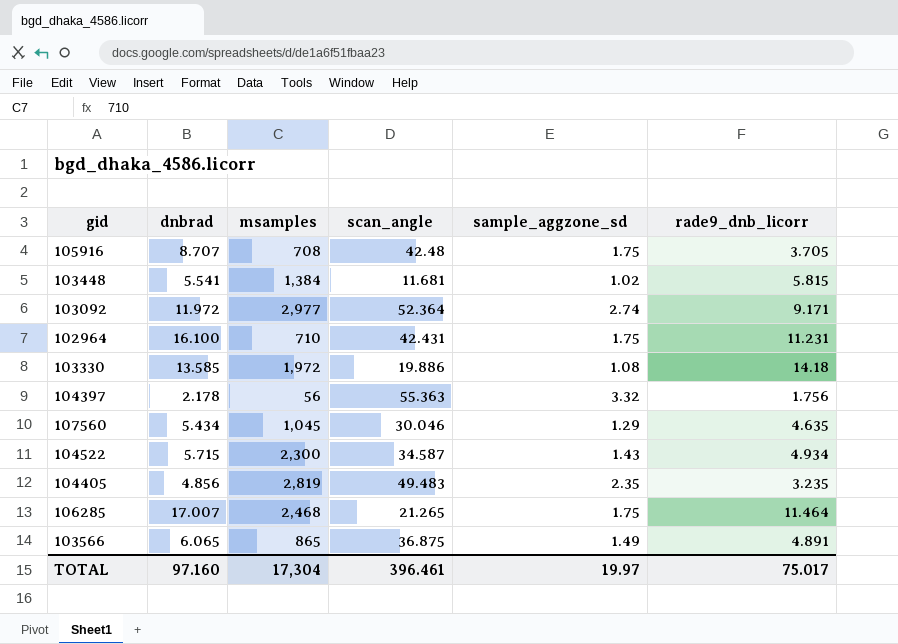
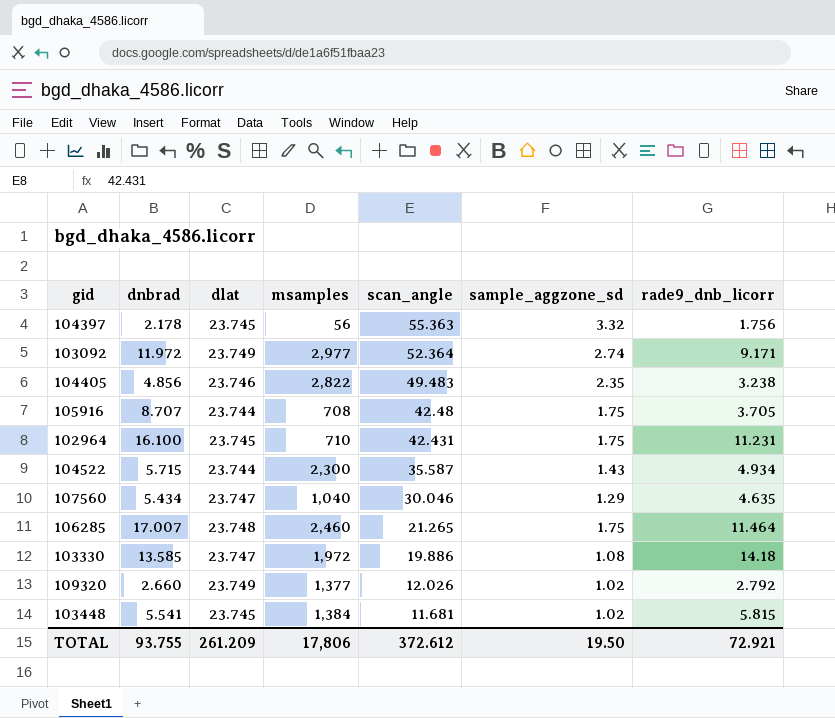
row order: none -> scan_angle descending
column dlat | position: none -> 3
row 103566: 6.065 | 865 | 36.875 | 1.49 | 4.891 -> none
104405 | msamples: 2,819 -> 2,822
104405 | rade9_dnb_licorr: 3.235 -> 3.238
104522 | scan_angle: 34.587 -> 35.587
107560 | msamples: 1,045 -> 1,040
106285 | msamples: 2,468 -> 2,460
row 109320: none -> 2.660 | 23.749 | 1,377 | 12.026 | 1.02 | 2.792
TOTAL | dnbrad: 97.160 -> 93.755
TOTAL | msamples: 17,304 -> 17,806
TOTAL | scan_angle: 396.461 -> 372.612
TOTAL | sample_aggzone_sd: 19.97 -> 19.50
TOTAL | rade9_dnb_licorr: 75.017 -> 72.921

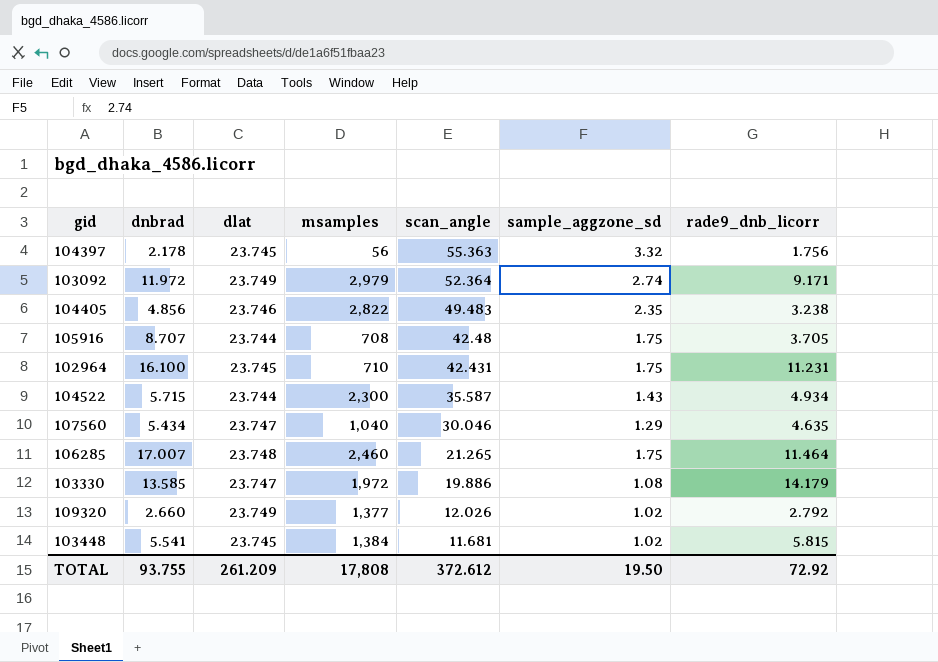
103092 | msamples: 2,977 -> 2,979
103330 | rade9_dnb_licorr: 14.18 -> 14.179
TOTAL | msamples: 17,806 -> 17,808
TOTAL | rade9_dnb_licorr: 72.921 -> 72.92

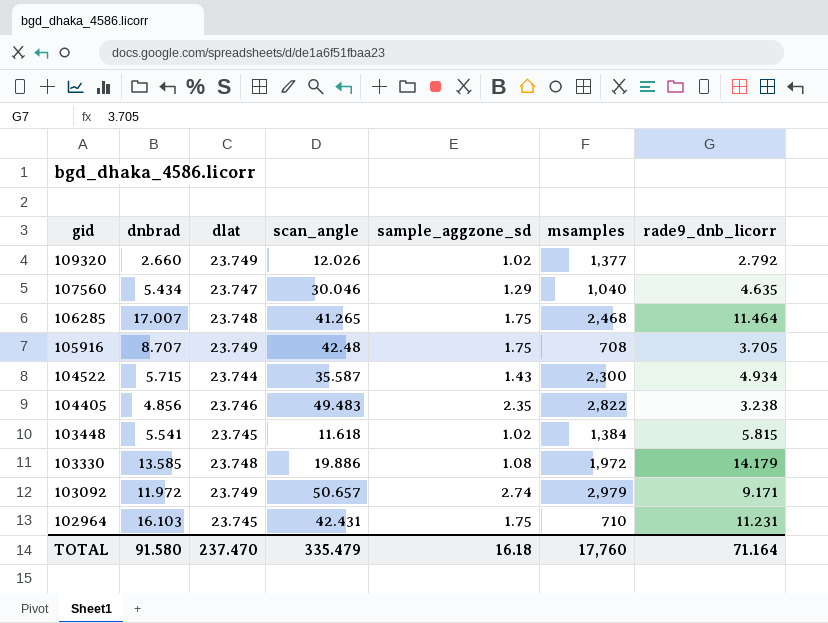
row order: scan_angle descending -> gid descending
column msamples | position: 4 -> 6
row 104397: 2.178 | 23.745 | 56 | 55.363 | 3.32 | 1.756 -> none
106285 | scan_angle: 21.265 -> 41.265
106285 | msamples: 2,460 -> 2,468
105916 | dlat: 23.744 -> 23.749
103448 | scan_angle: 11.681 -> 11.618
103330 | dlat: 23.747 -> 23.748
103092 | scan_angle: 52.364 -> 50.657
102964 | dnbrad: 16.100 -> 16.103
TOTAL | dnbrad: 93.755 -> 91.580
TOTAL | dlat: 261.209 -> 237.470
TOTAL | scan_angle: 372.612 -> 335.479
TOTAL | sample_aggzone_sd: 19.50 -> 16.18
TOTAL | msamples: 17,808 -> 17,760
TOTAL | rade9_dnb_licorr: 72.92 -> 71.164

